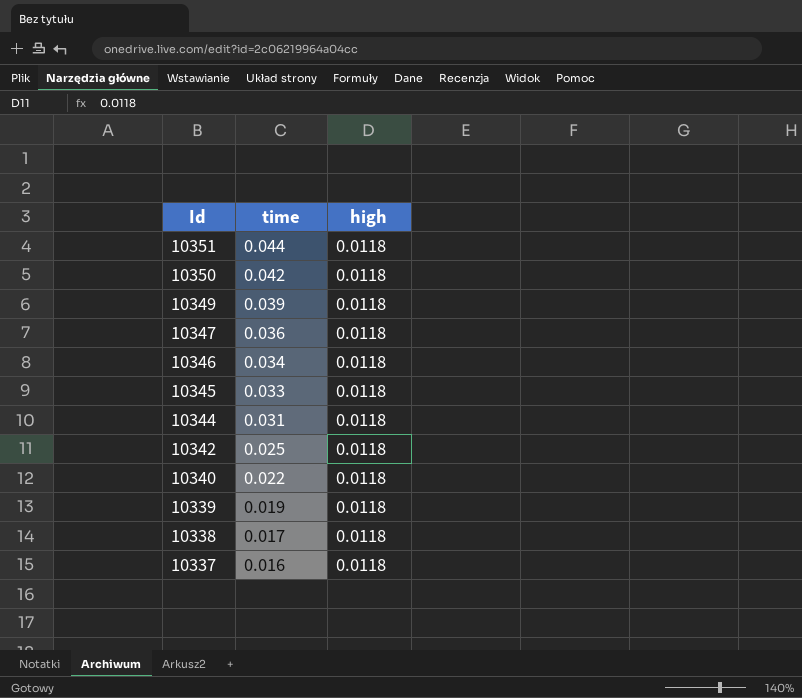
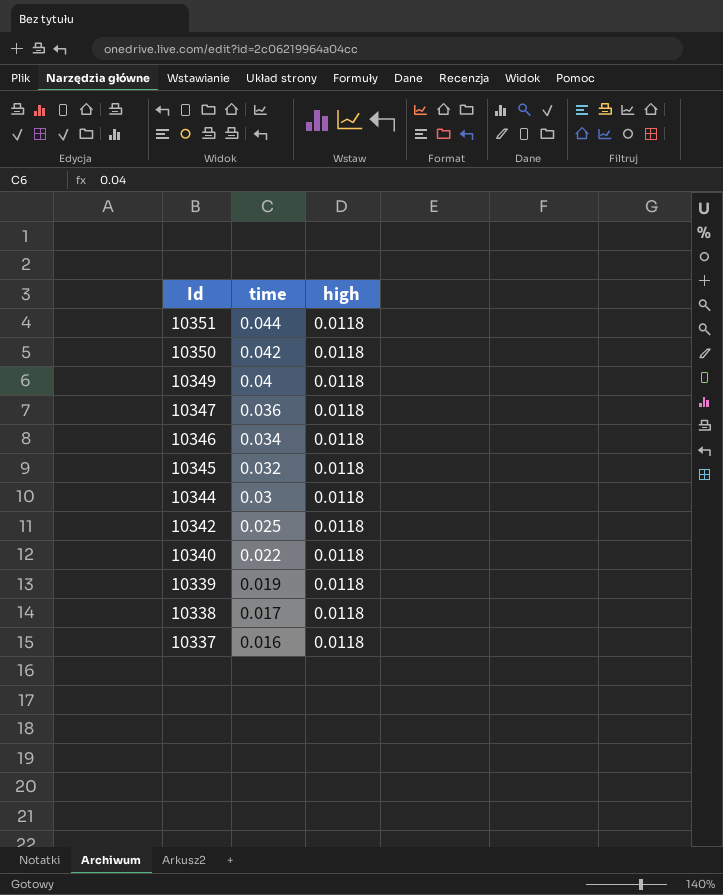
10349 | time: 0.039 -> 0.04
10345 | time: 0.033 -> 0.032
10344 | time: 0.031 -> 0.03

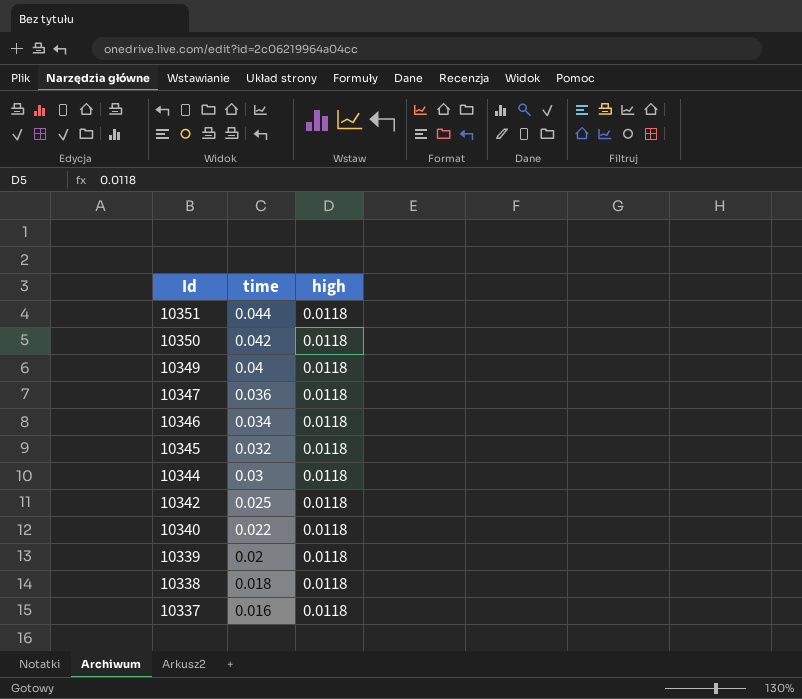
10339 | time: 0.019 -> 0.02
10338 | time: 0.017 -> 0.018

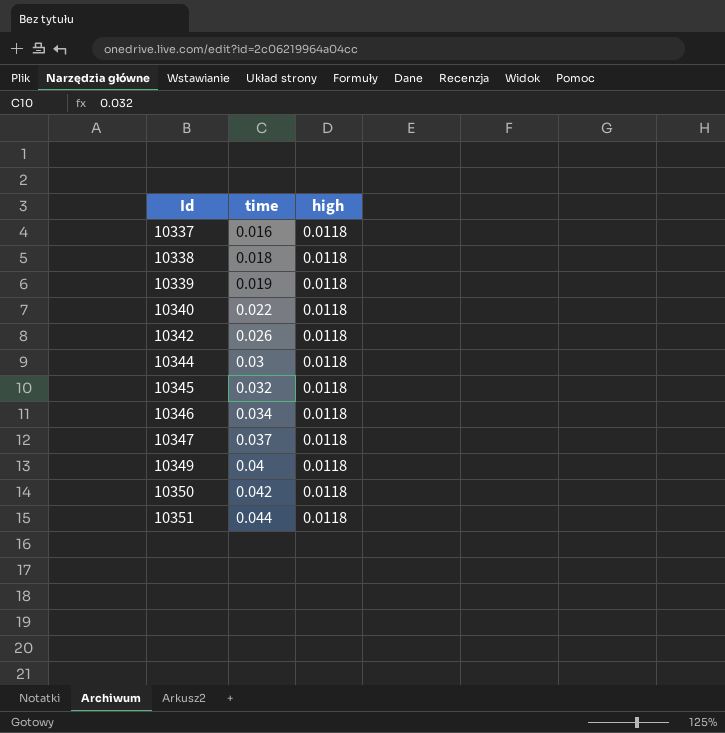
row order: Id descending -> Id ascending
10339 | time: 0.02 -> 0.019
10342 | time: 0.025 -> 0.026
10347 | time: 0.036 -> 0.037

